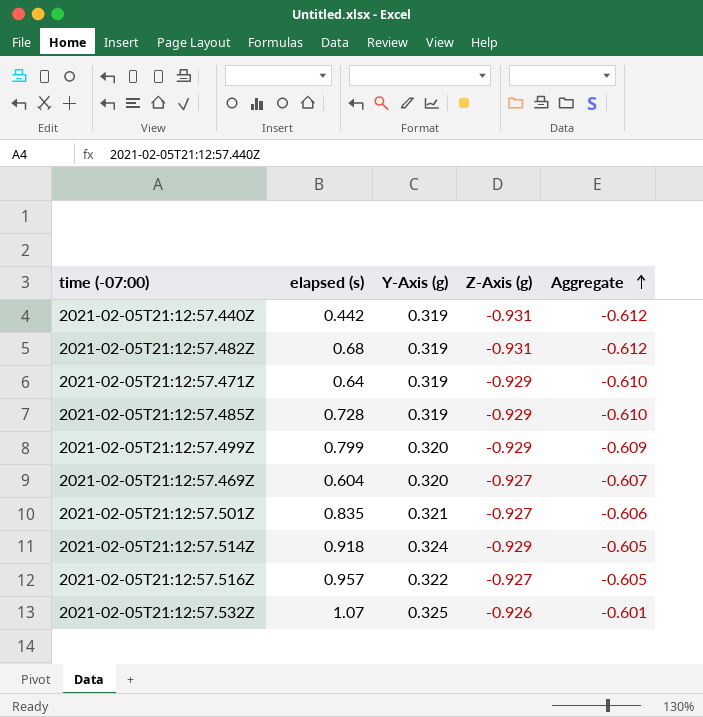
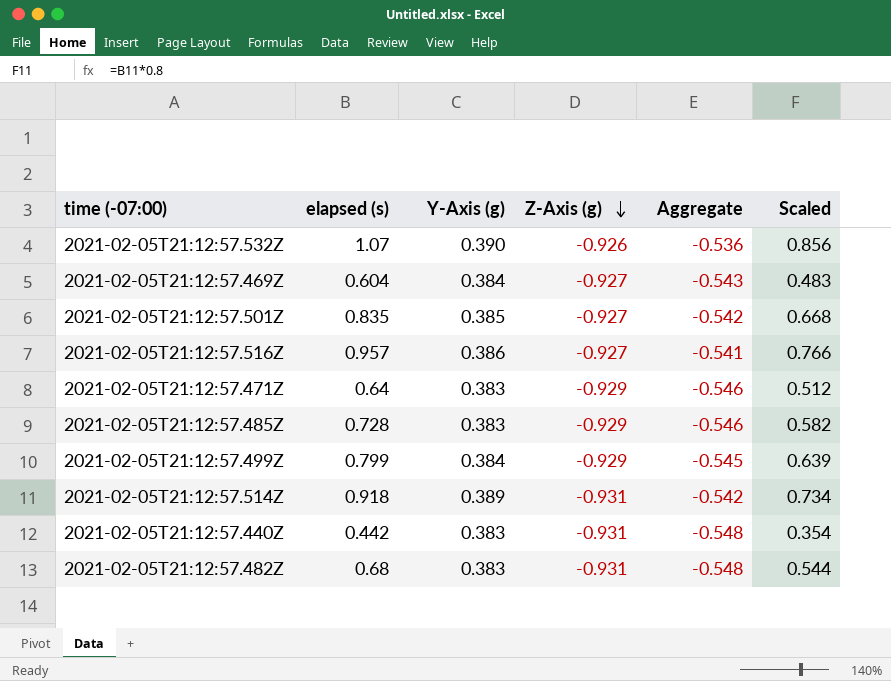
row order: Aggregate ascending -> Z-Axis (g) descending
column Scaled | formula: none -> [elapsed (s)] * 0.8
2021-02-05T21:12:57.532Z | Y-Axis (g): 0.325 -> 0.390
2021-02-05T21:12:57.532Z | Aggregate: -0.601 -> -0.536
2021-02-05T21:12:57.469Z | Y-Axis (g): 0.320 -> 0.384
2021-02-05T21:12:57.469Z | Aggregate: -0.607 -> -0.543
2021-02-05T21:12:57.501Z | Y-Axis (g): 0.321 -> 0.385
2021-02-05T21:12:57.501Z | Aggregate: -0.606 -> -0.542
2021-02-05T21:12:57.516Z | Y-Axis (g): 0.322 -> 0.386
2021-02-05T21:12:57.516Z | Aggregate: -0.605 -> -0.541
2021-02-05T21:12:57.471Z | Y-Axis (g): 0.319 -> 0.383
2021-02-05T21:12:57.471Z | Aggregate: -0.610 -> -0.546
2021-02-05T21:12:57.485Z | Y-Axis (g): 0.319 -> 0.383
2021-02-05T21:12:57.485Z | Aggregate: -0.610 -> -0.546
2021-02-05T21:12:57.499Z | Y-Axis (g): 0.320 -> 0.384
2021-02-05T21:12:57.499Z | Aggregate: -0.609 -> -0.545
2021-02-05T21:12:57.514Z | Y-Axis (g): 0.324 -> 0.389
2021-02-05T21:12:57.514Z | Z-Axis (g): -0.929 -> -0.931
2021-02-05T21:12:57.514Z | Aggregate: -0.605 -> -0.542
2021-02-05T21:12:57.440Z | Y-Axis (g): 0.319 -> 0.383
2021-02-05T21:12:57.440Z | Aggregate: -0.612 -> -0.548
2021-02-05T21:12:57.482Z | Y-Axis (g): 0.319 -> 0.383
2021-02-05T21:12:57.482Z | Aggregate: -0.612 -> -0.548

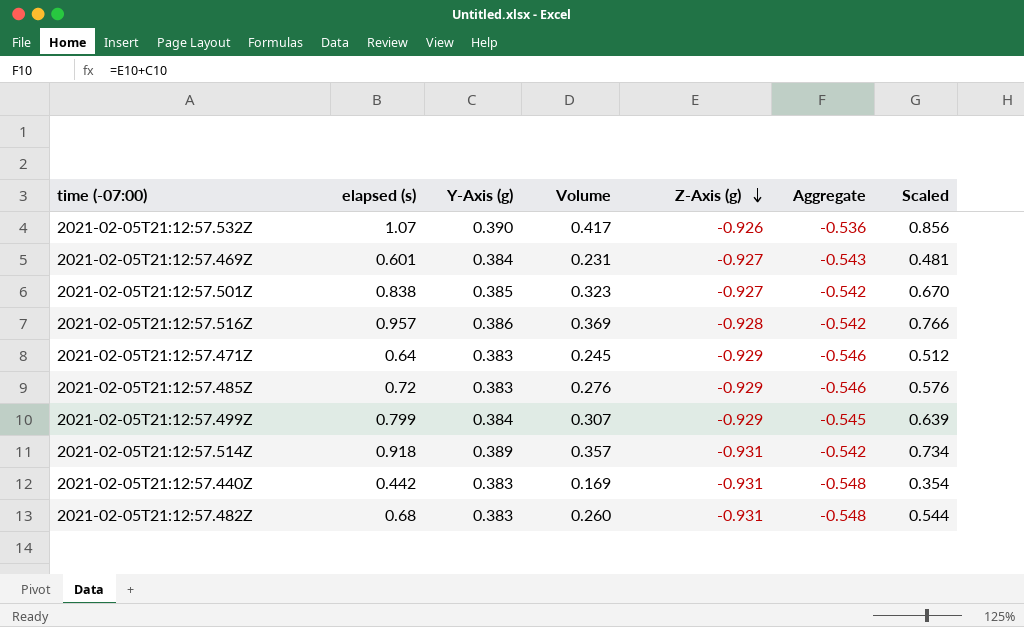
column Volume | formula: none -> [elapsed (s)] * [Y-Axis (g)]
2021-02-05T21:12:57.469Z | elapsed (s): 0.604 -> 0.601
2021-02-05T21:12:57.469Z | Scaled: 0.483 -> 0.481
2021-02-05T21:12:57.501Z | elapsed (s): 0.835 -> 0.838
2021-02-05T21:12:57.501Z | Scaled: 0.668 -> 0.670
2021-02-05T21:12:57.516Z | Z-Axis (g): -0.927 -> -0.928
2021-02-05T21:12:57.516Z | Aggregate: -0.541 -> -0.542
2021-02-05T21:12:57.485Z | elapsed (s): 0.728 -> 0.72
2021-02-05T21:12:57.485Z | Scaled: 0.582 -> 0.576

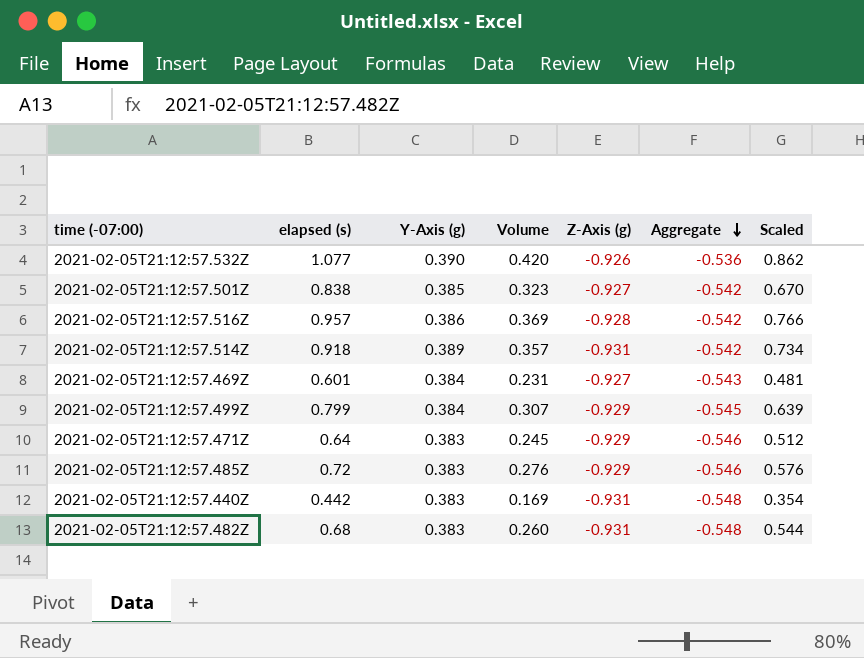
row order: Z-Axis (g) descending -> Aggregate descending
2021-02-05T21:12:57.532Z | elapsed (s): 1.07 -> 1.077
2021-02-05T21:12:57.532Z | Volume: 0.417 -> 0.420
2021-02-05T21:12:57.532Z | Scaled: 0.856 -> 0.862

